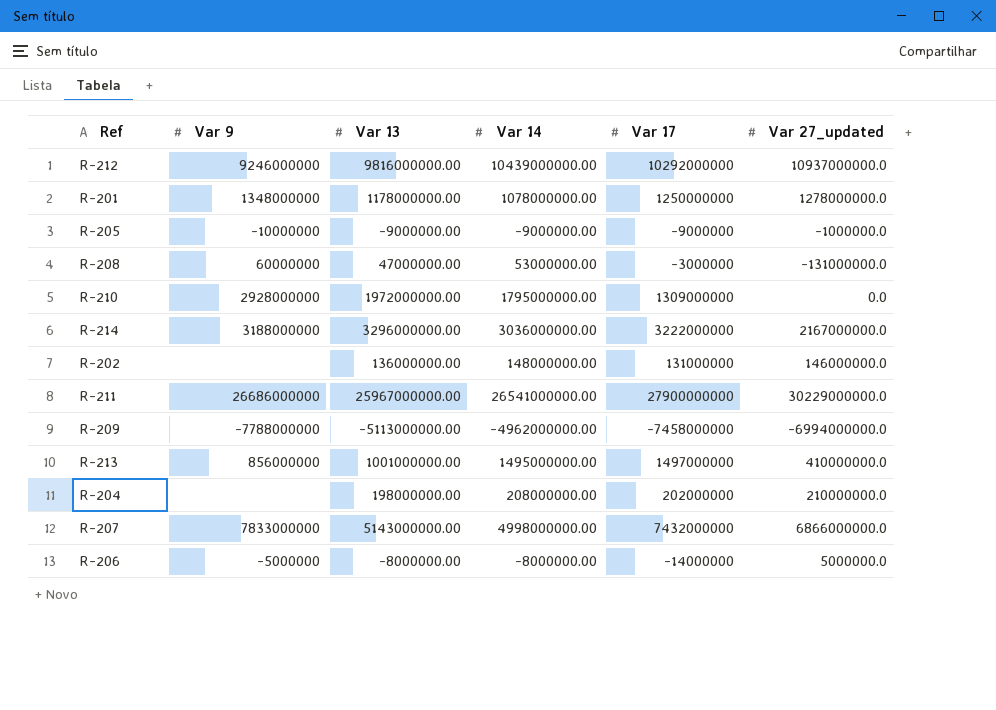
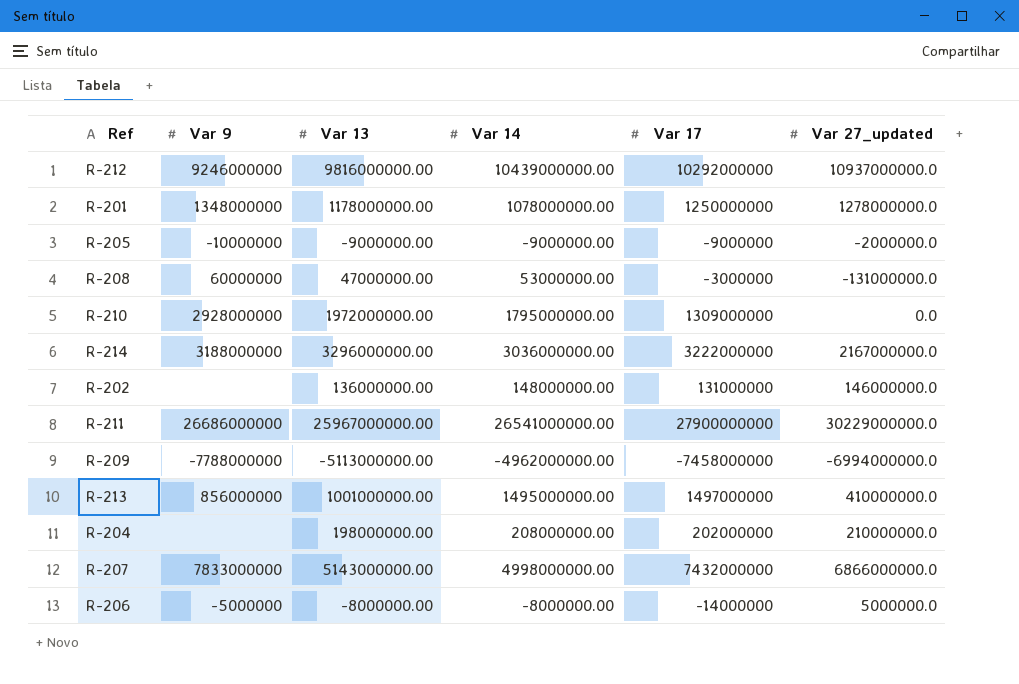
R-205 | Var 27_updated: -1000000.0 -> -2000000.0

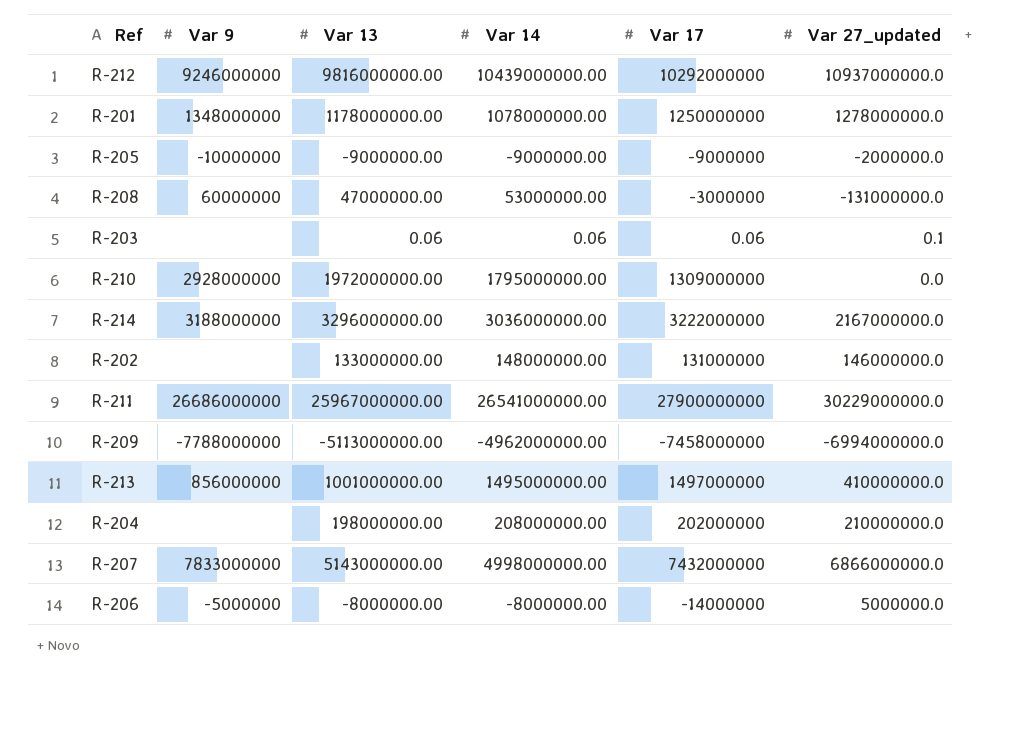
row R-203: none -> none | 0.06 | 0.06 | 0.06 | 0.1
R-202 | Var 13: 136000000.00 -> 133000000.00

